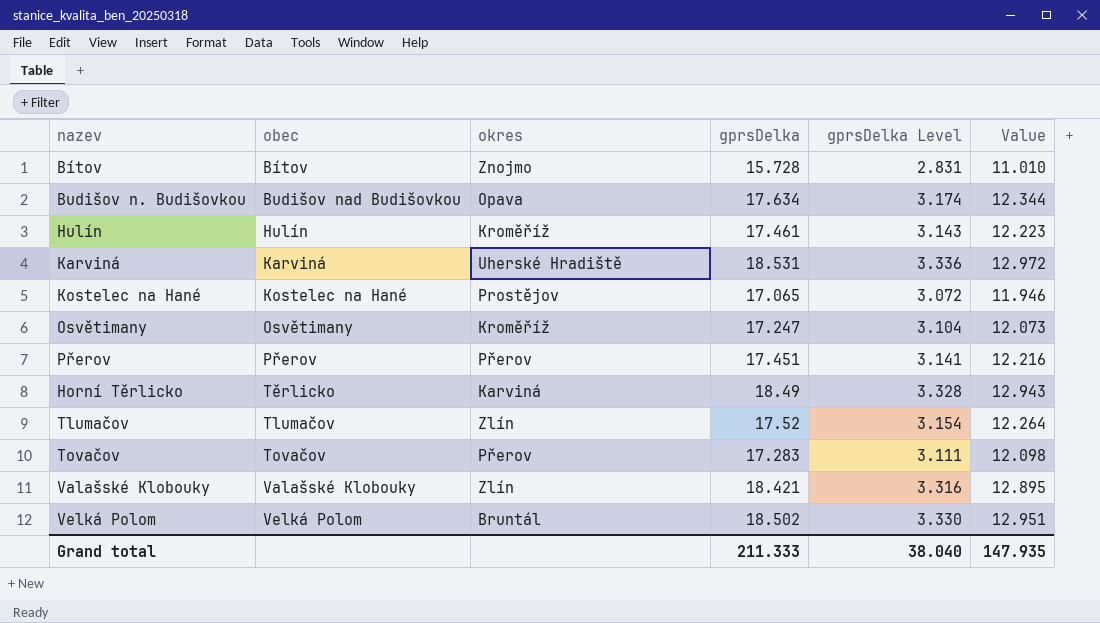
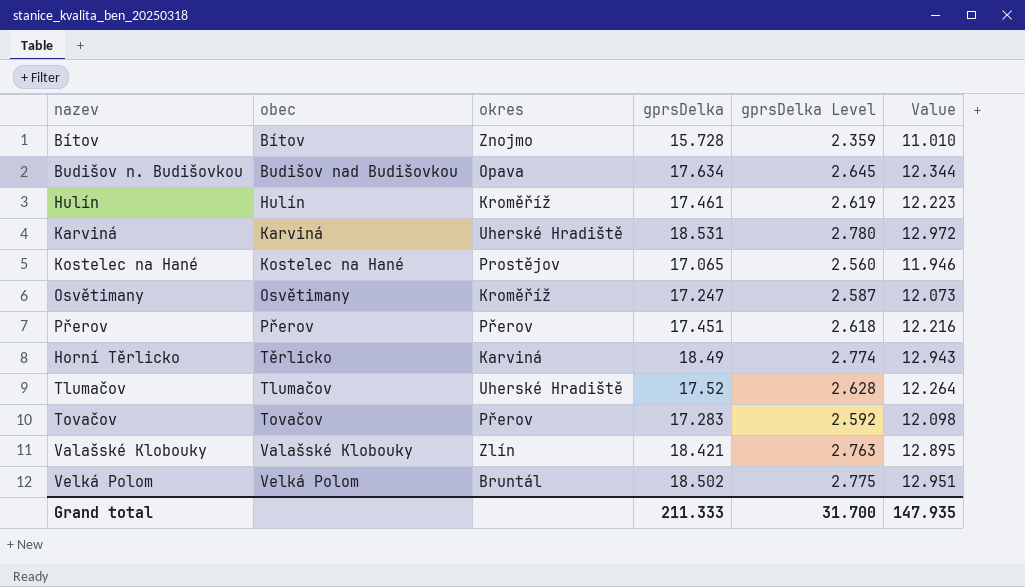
column gprsDelka Level | formula: [gprsDelka] * 0.18 -> [gprsDelka] * 0.15
Tlumačov | okres: Zlín -> Uherské Hradiště
Grand total | gprsDelka Level: 38.040 -> 31.700

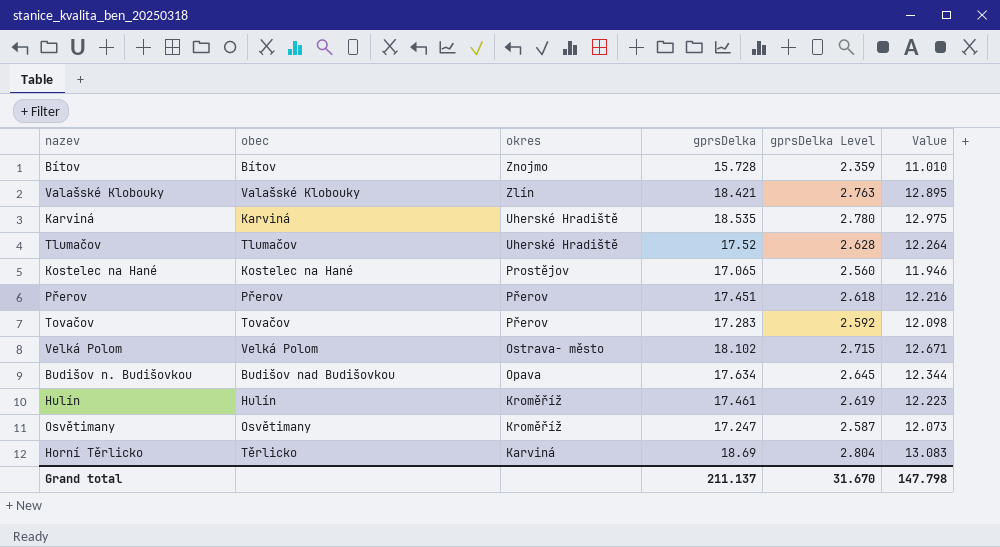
row order: obec ascending -> okres descending
Karviná | gprsDelka: 18.531 -> 18.535
Karviná | Value: 12.972 -> 12.975
Velká Polom | okres: Bruntál -> Ostrava- město
Velká Polom | gprsDelka: 18.502 -> 18.102
Velká Polom | gprsDelka Level: 2.775 -> 2.715
Velká Polom | Value: 12.951 -> 12.671
Horní Těrlicko | gprsDelka: 18.49 -> 18.69
Horní Těrlicko | gprsDelka Level: 2.774 -> 2.804
Horní Těrlicko | Value: 12.943 -> 13.083
Grand total | gprsDelka: 211.333 -> 211.137
Grand total | gprsDelka Level: 31.700 -> 31.670
Grand total | Value: 147.935 -> 147.798

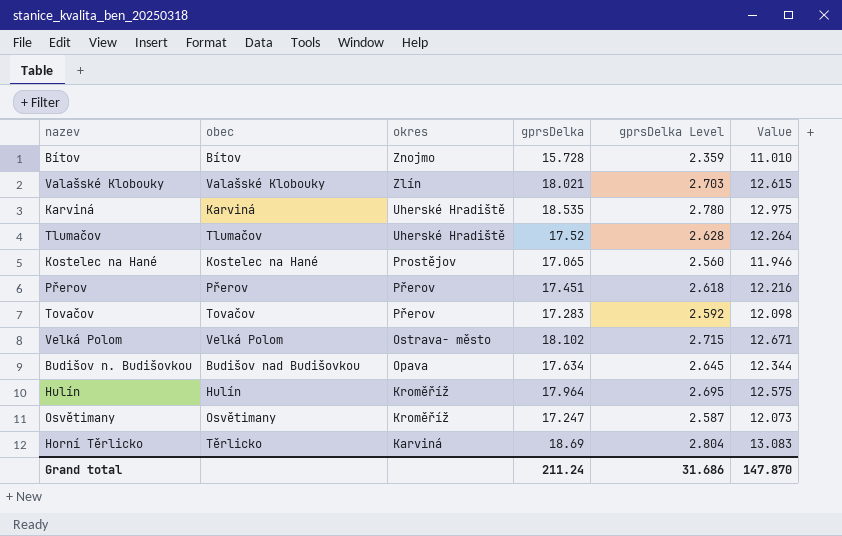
Valašské Klobouky | gprsDelka: 18.421 -> 18.021
Valašské Klobouky | gprsDelka Level: 2.763 -> 2.703
Valašské Klobouky | Value: 12.895 -> 12.615
Hulín | gprsDelka: 17.461 -> 17.964
Hulín | gprsDelka Level: 2.619 -> 2.695
Hulín | Value: 12.223 -> 12.575
Grand total | gprsDelka: 211.137 -> 211.24
Grand total | gprsDelka Level: 31.670 -> 31.686
Grand total | Value: 147.798 -> 147.870

